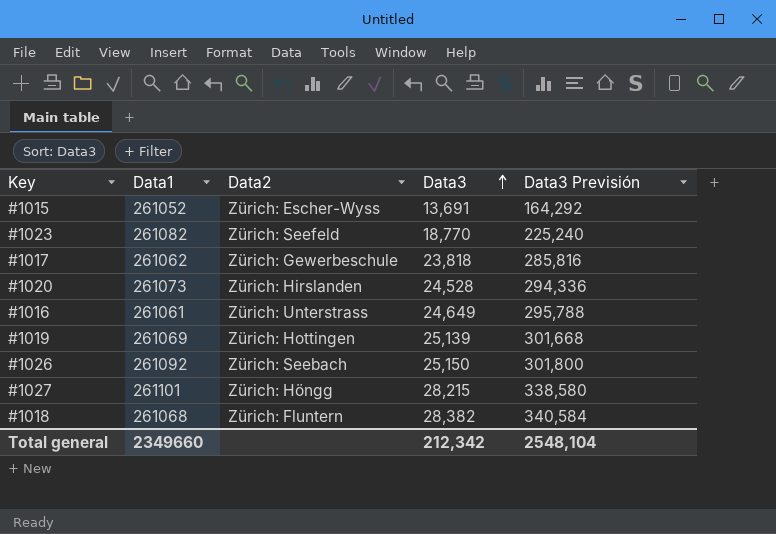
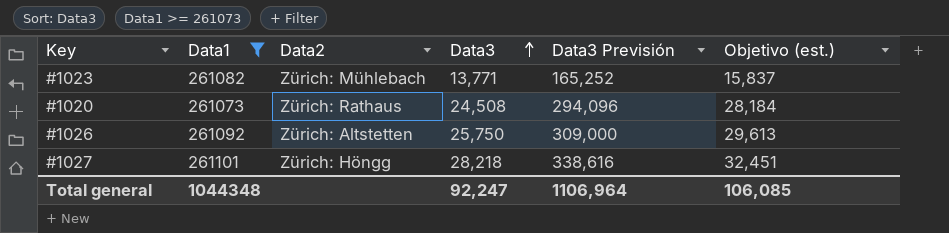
filter: none -> Data1 >= 261073
column Objetivo (est.) | formula: none -> [Data3] * 1,15
#1023 | Data2: Zürich: Seefeld -> Zürich: Mühlebach
#1023 | Data3: 18,770 -> 13,771
#1023 | Data3 Previsión: 225,240 -> 165,252
#1020 | Data2: Zürich: Hirslanden -> Zürich: Rathaus
#1020 | Data3: 24,528 -> 24,508
#1020 | Data3 Previsión: 294,336 -> 294,096
#1026 | Data2: Zürich: Seebach -> Zürich: Altstetten
#1026 | Data3: 25,150 -> 25,750
#1026 | Data3 Previsión: 301,800 -> 309,000
#1027 | Data3: 28,215 -> 28,218
#1027 | Data3 Previsión: 338,580 -> 338,616
Total general | Data1: 2349660 -> 1044348
Total general | Data3: 212,342 -> 92,247
Total general | Data3 Previsión: 2548,104 -> 1106,964

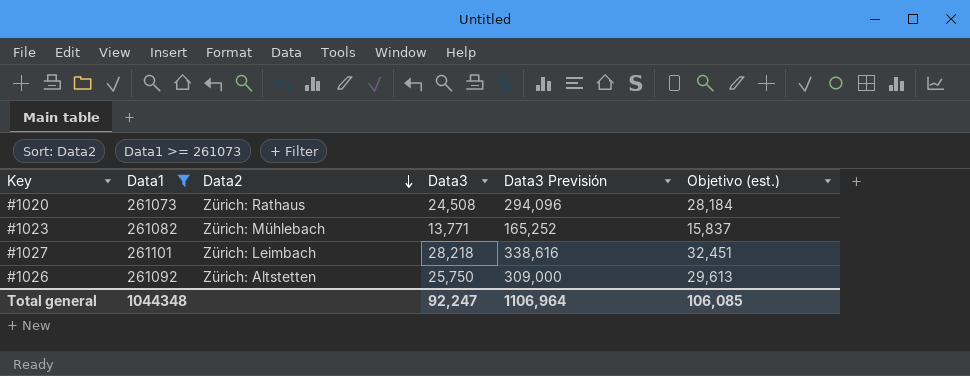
row order: Data3 ascending -> Data2 descending
#1027 | Data2: Zürich: Höngg -> Zürich: Leimbach

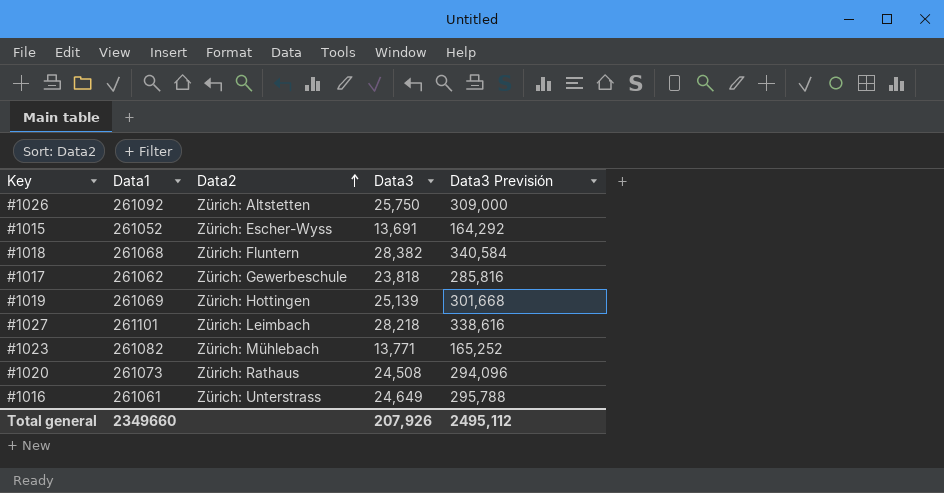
filter: Data1 >= 261073 -> none
row order: Data2 descending -> Data2 ascending
column Objetivo (est.) | formula: [Data3] * 1,15 -> none
Total general | Data1: 1044348 -> 2349660
Total general | Data3: 92,247 -> 207,926
Total general | Data3 Previsión: 1106,964 -> 2495,112

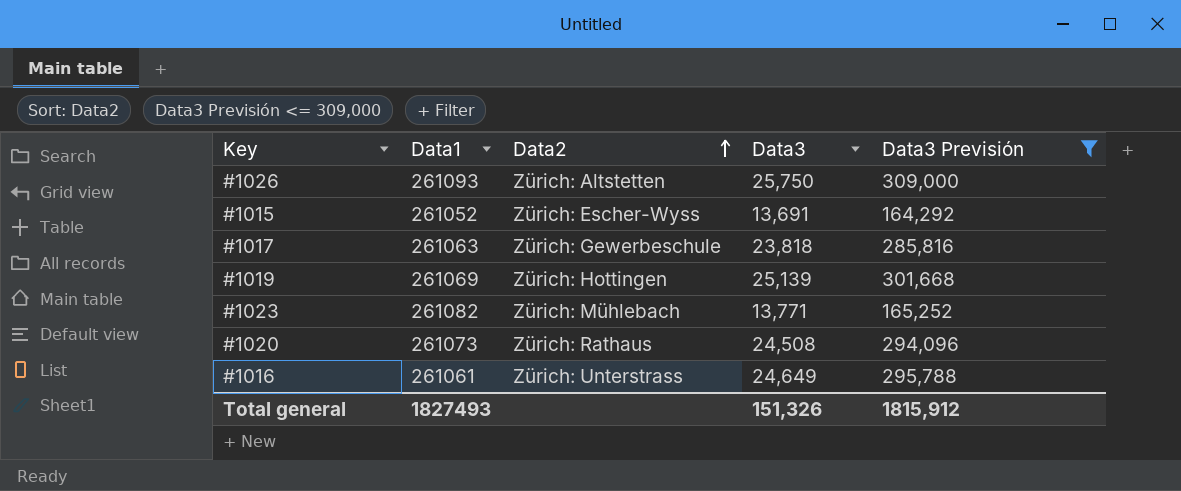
filter: none -> Data3 Previsión <= 309,000
#1026 | Data1: 261092 -> 261093
#1017 | Data1: 261062 -> 261063
Total general | Data1: 2349660 -> 1827493
Total general | Data3: 207,926 -> 151,326
Total general | Data3 Previsión: 2495,112 -> 1815,912

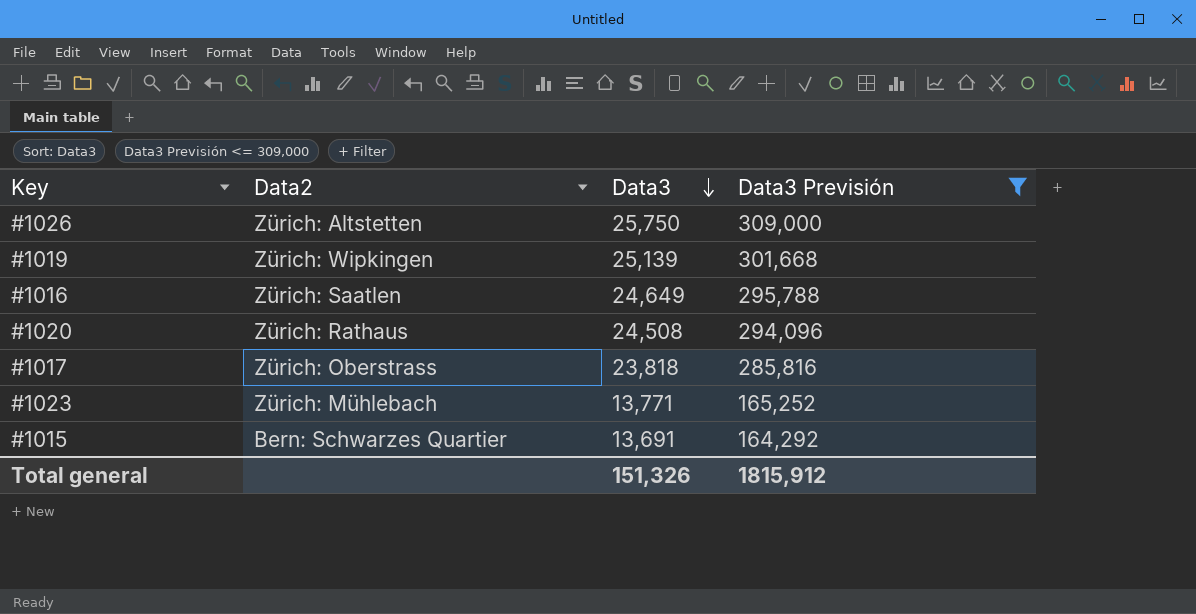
row order: Data2 ascending -> Data3 descending
column Data1 | position: 2 -> none
#1019 | Data2: Zürich: Hottingen -> Zürich: Wipkingen
#1016 | Data2: Zürich: Unterstrass -> Zürich: Saatlen
#1017 | Data2: Zürich: Gewerbeschule -> Zürich: Oberstrass
#1015 | Data2: Zürich: Escher-Wyss -> Bern: Schwarzes Quartier

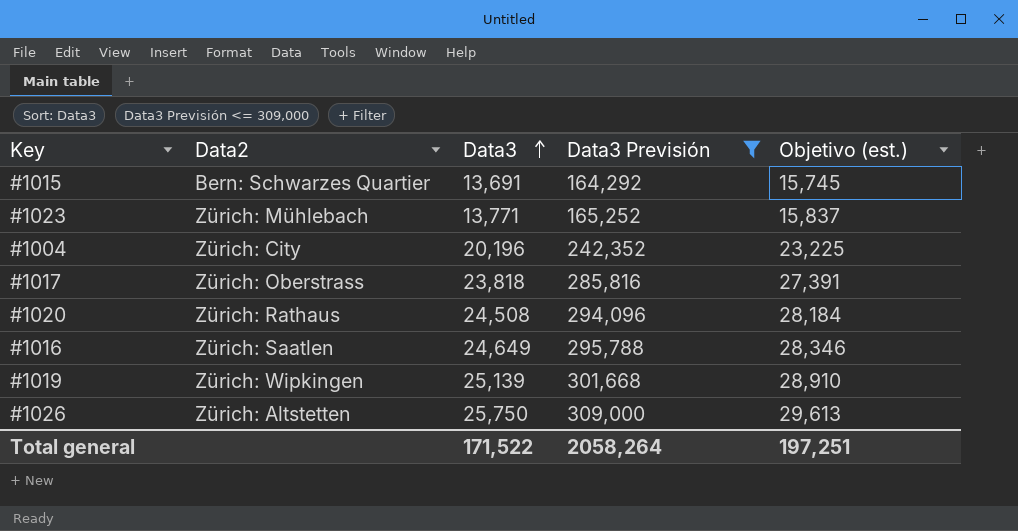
row order: Data3 descending -> Data3 ascending
column Objetivo (est.) | formula: none -> [Data3] * 1,15
row #1004: none -> Zürich: City | 20,196 | 242,352 | 23,225
Total general | Data3: 151,326 -> 171,522
Total general | Data3 Previsión: 1815,912 -> 2058,264

